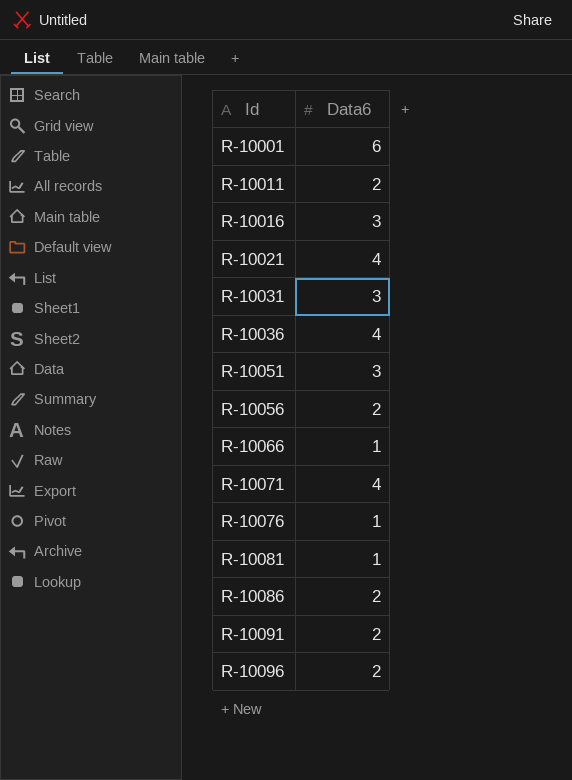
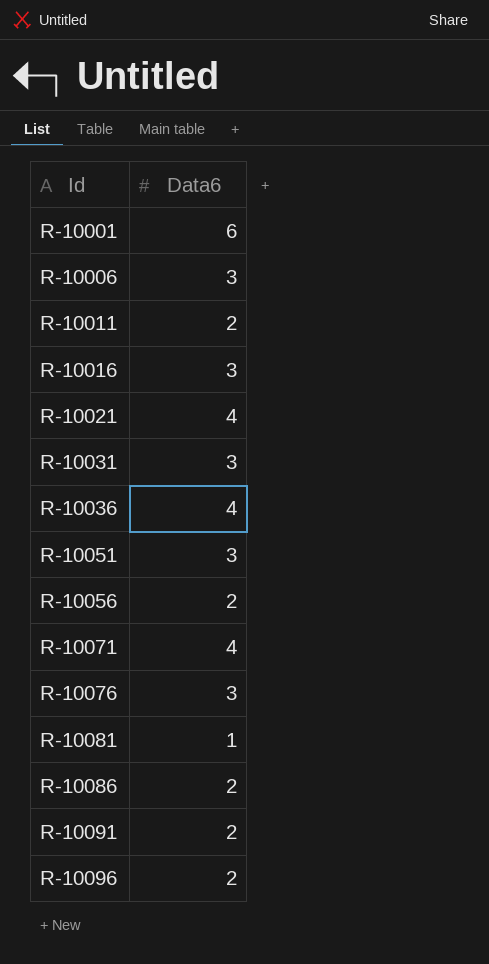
row R-10066: 1 -> none
row R-10006: none -> 3
R-10076 | Data6: 1 -> 3

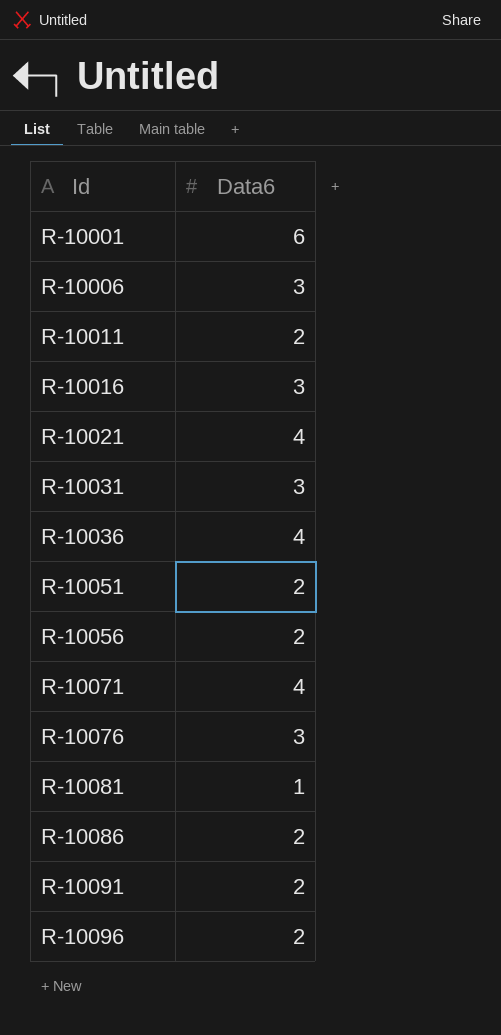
R-10051 | Data6: 3 -> 2

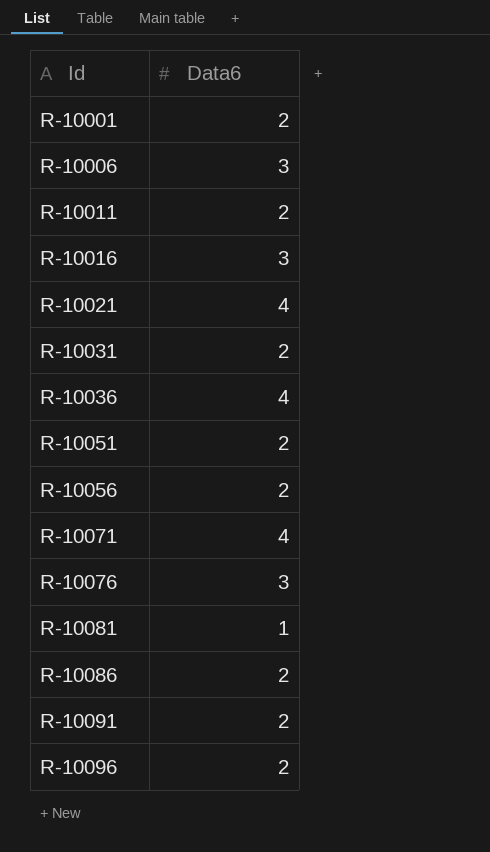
R-10001 | Data6: 6 -> 2
R-10031 | Data6: 3 -> 2

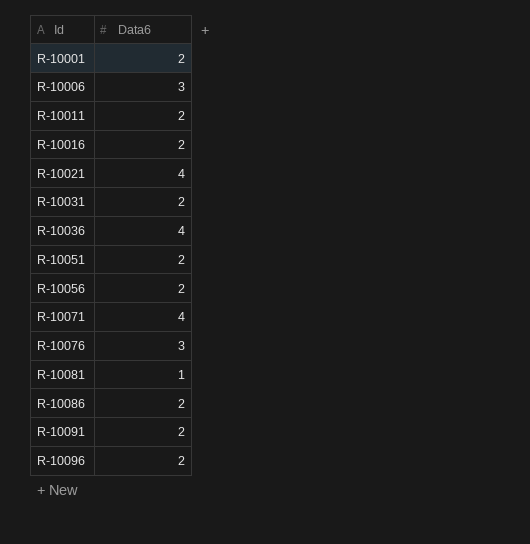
R-10016 | Data6: 3 -> 2

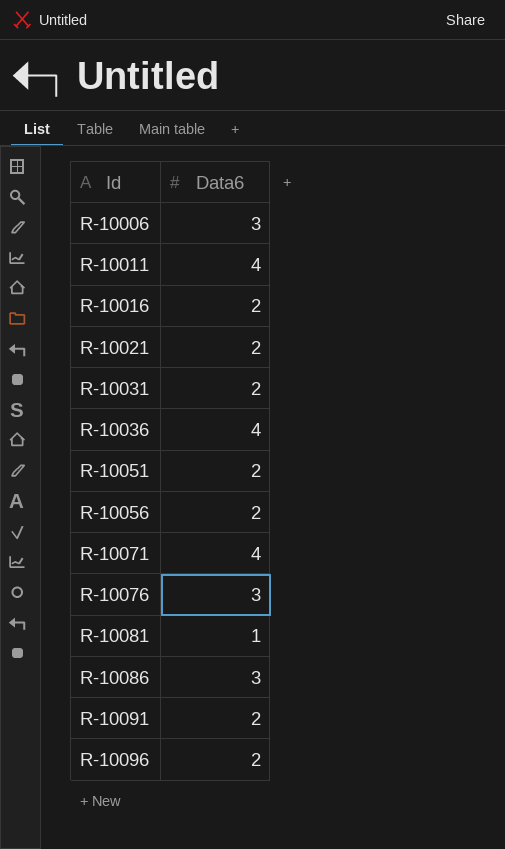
row R-10001: 2 -> none
R-10011 | Data6: 2 -> 4
R-10021 | Data6: 4 -> 2
R-10086 | Data6: 2 -> 3

